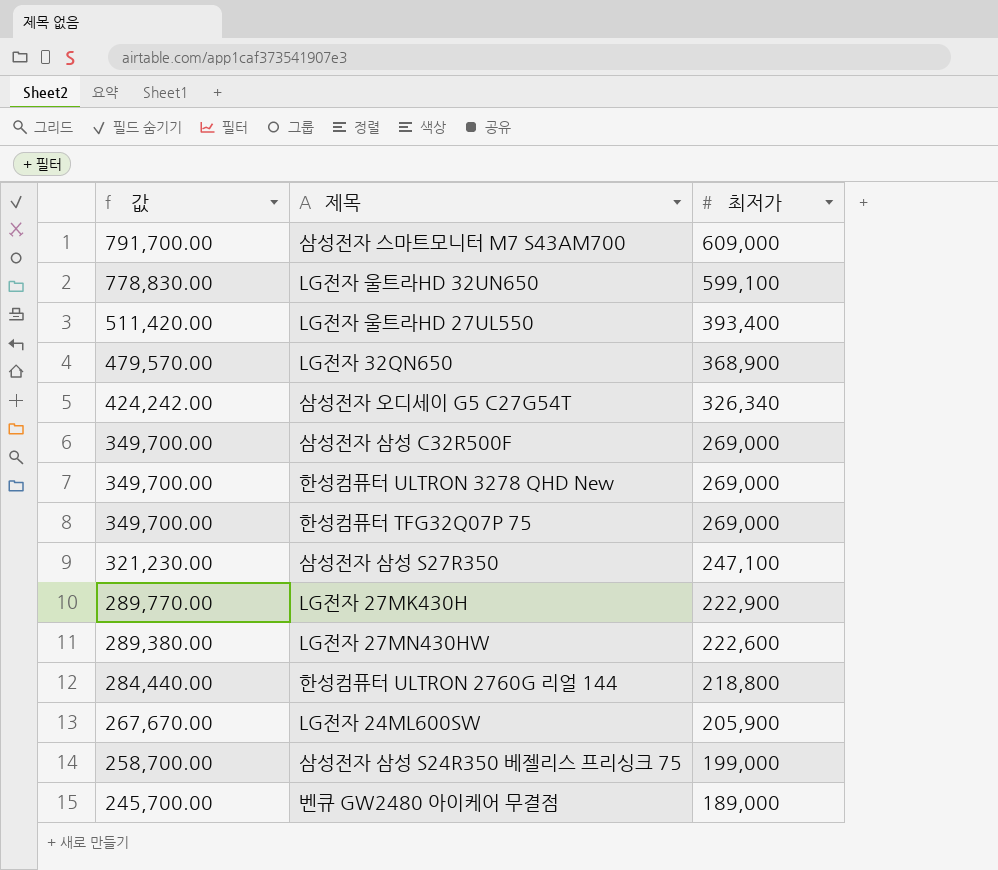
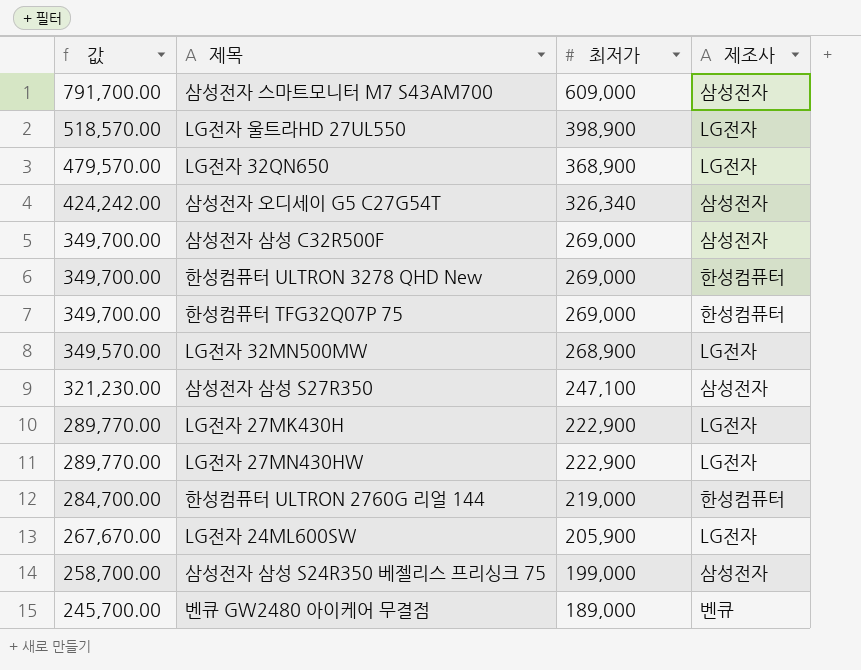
column 제조사 | position: none -> 4
row LG전자 울트라HD 32UN650: 778,830.00 | 599,100 -> none
LG전자 울트라HD 27UL550 | 값: 511,420.00 -> 518,570.00
LG전자 울트라HD 27UL550 | 최저가: 393,400 -> 398,900
row LG전자 32MN500MW: none -> 349,570.00 | 268,900 | LG전자
LG전자 27MN430HW | 값: 289,380.00 -> 289,770.00
LG전자 27MN430HW | 최저가: 222,600 -> 222,900
한성컴퓨터 ULTRON 2760G 리얼 144 | 값: 284,440.00 -> 284,700.00
한성컴퓨터 ULTRON 2760G 리얼 144 | 최저가: 218,800 -> 219,000

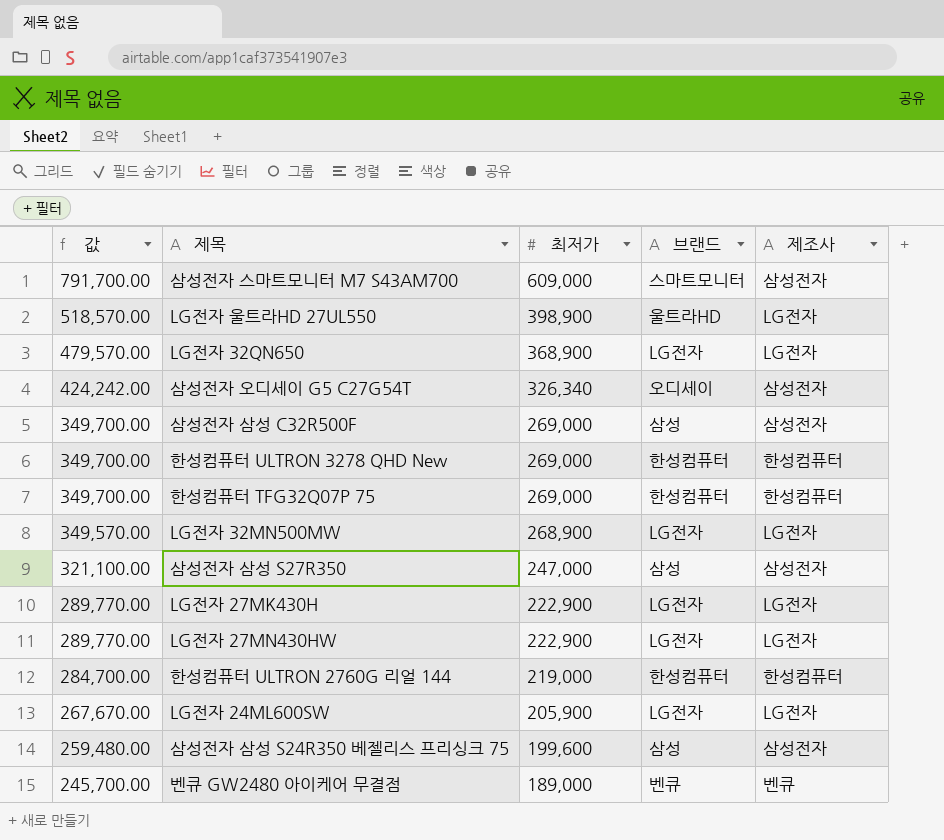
column 브랜드 | position: none -> 4
삼성전자 삼성 S27R350 | 값: 321,230.00 -> 321,100.00
삼성전자 삼성 S27R350 | 최저가: 247,100 -> 247,000
삼성전자 삼성 S24R350 베젤리스 프리싱크 75 | 값: 258,700.00 -> 259,480.00
삼성전자 삼성 S24R350 베젤리스 프리싱크 75 | 최저가: 199,000 -> 199,600

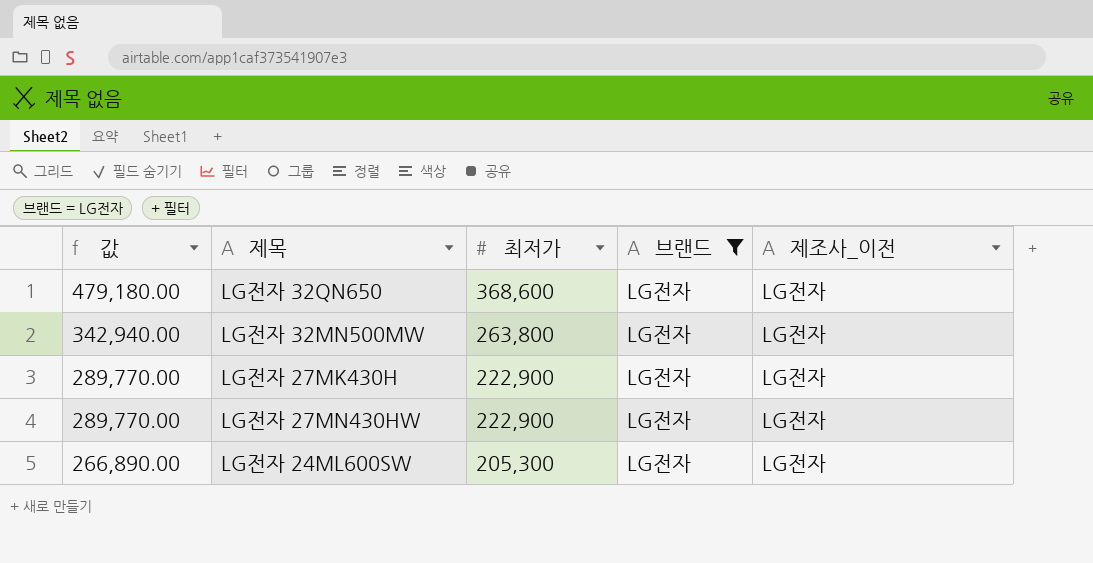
filter: none -> 브랜드 = LG전자
column name: 제조사 -> 제조사_이전
LG전자 32QN650 | 값: 479,570.00 -> 479,180.00
LG전자 32QN650 | 최저가: 368,900 -> 368,600
LG전자 32MN500MW | 값: 349,570.00 -> 342,940.00
LG전자 32MN500MW | 최저가: 268,900 -> 263,800
LG전자 24ML600SW | 값: 267,670.00 -> 266,890.00
LG전자 24ML600SW | 최저가: 205,900 -> 205,300

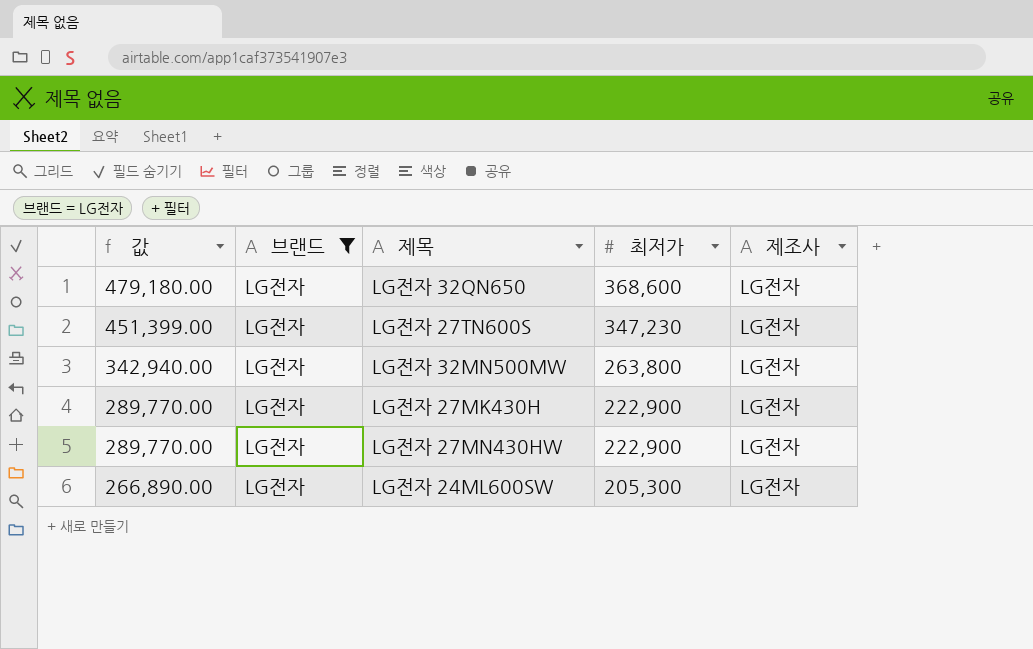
column 브랜드 | position: 4 -> 2
column name: 제조사_이전 -> 제조사
row LG전자 27TN600S: none -> 451,399.00 | LG전자 | 347,230 | LG전자

